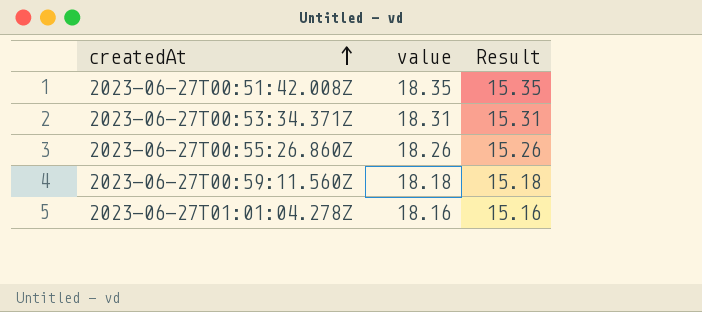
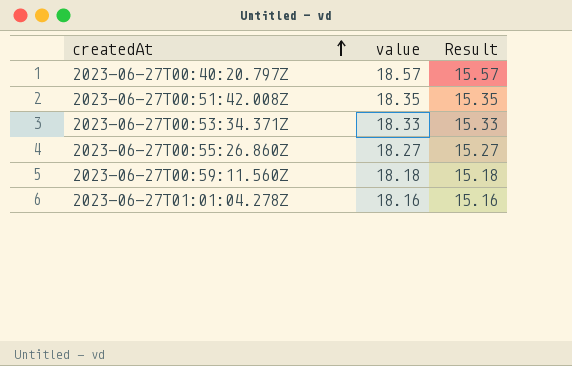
row 2023-06-27T00:40:20.797Z: none -> 18.57 | 15.57
2023-06-27T00:53:34.371Z | value: 18.31 -> 18.33
2023-06-27T00:53:34.371Z | Result: 15.31 -> 15.33
2023-06-27T00:55:26.860Z | value: 18.26 -> 18.27
2023-06-27T00:55:26.860Z | Result: 15.26 -> 15.27

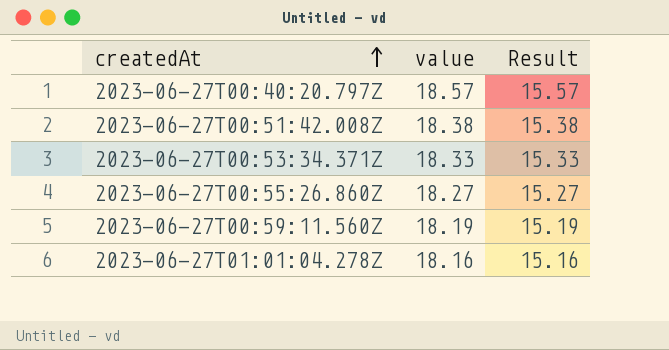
2023-06-27T00:51:42.008Z | value: 18.35 -> 18.38
2023-06-27T00:51:42.008Z | Result: 15.35 -> 15.38
2023-06-27T00:59:11.560Z | value: 18.18 -> 18.19
2023-06-27T00:59:11.560Z | Result: 15.18 -> 15.19

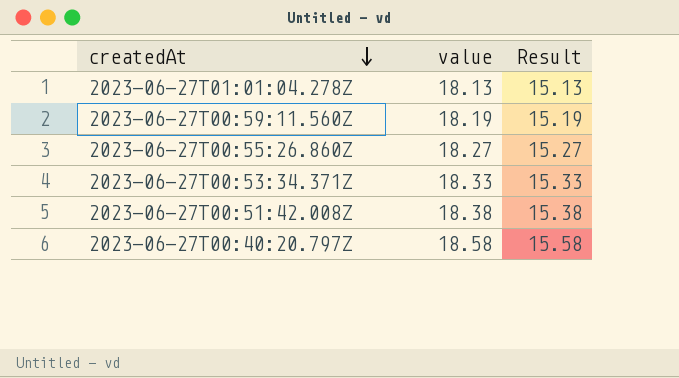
row order: createdAt ascending -> createdAt descending
2023-06-27T01:01:04.278Z | value: 18.16 -> 18.13
2023-06-27T01:01:04.278Z | Result: 15.16 -> 15.13
2023-06-27T00:40:20.797Z | value: 18.57 -> 18.58
2023-06-27T00:40:20.797Z | Result: 15.57 -> 15.58

